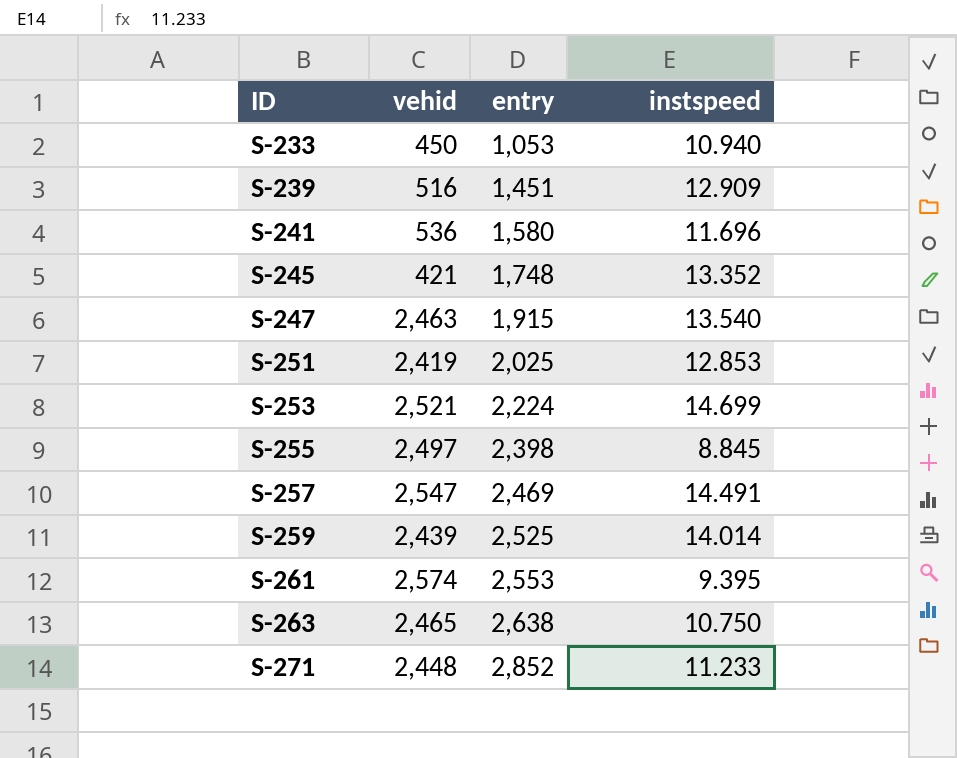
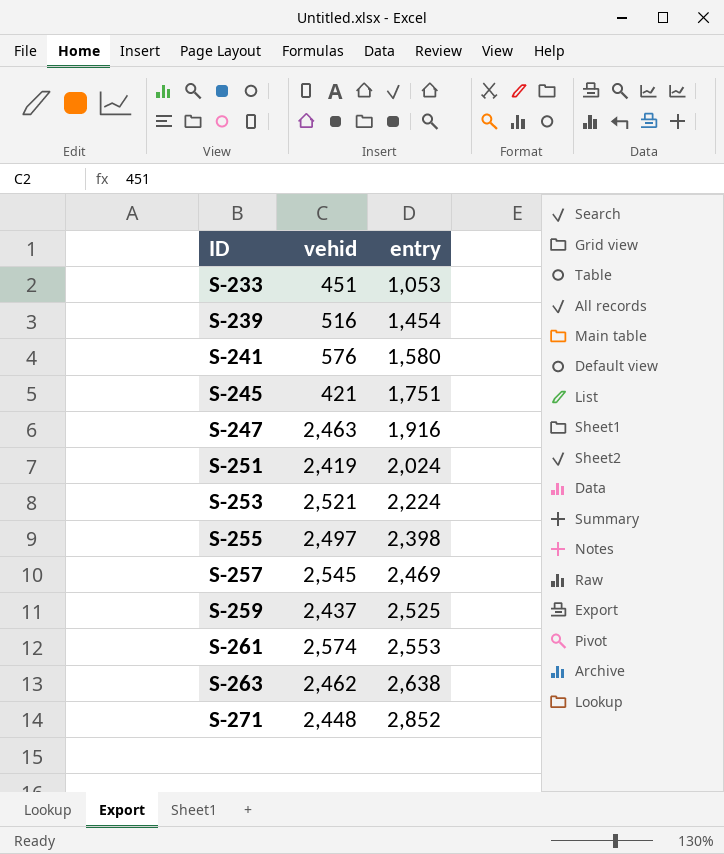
column instspeed | position: 4 -> none
S-233 | vehid: 450 -> 451
S-239 | entry: 1,451 -> 1,454
S-241 | vehid: 536 -> 576
S-245 | entry: 1,748 -> 1,751
S-247 | entry: 1,915 -> 1,916
S-251 | entry: 2,025 -> 2,024
S-257 | vehid: 2,547 -> 2,545
S-259 | vehid: 2,439 -> 2,437
S-263 | vehid: 2,465 -> 2,462

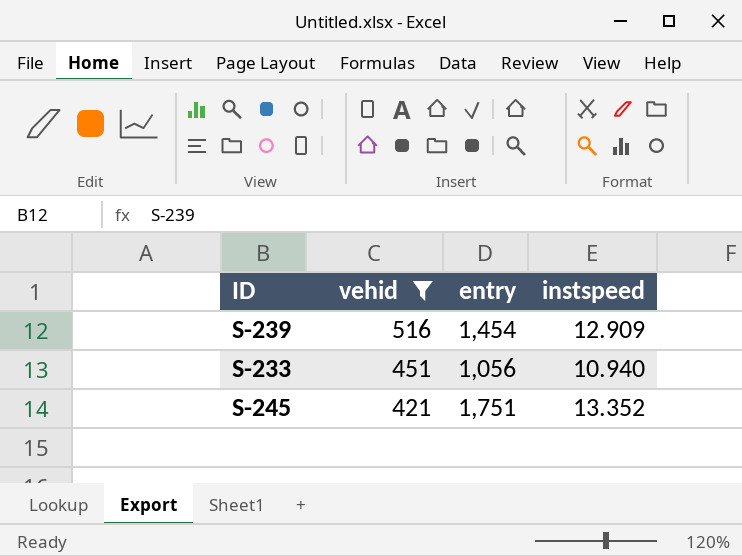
filter: none -> vehid <= 516
row order: ID ascending -> vehid descending
column instspeed | position: none -> 4
S-233 | entry: 1,053 -> 1,056

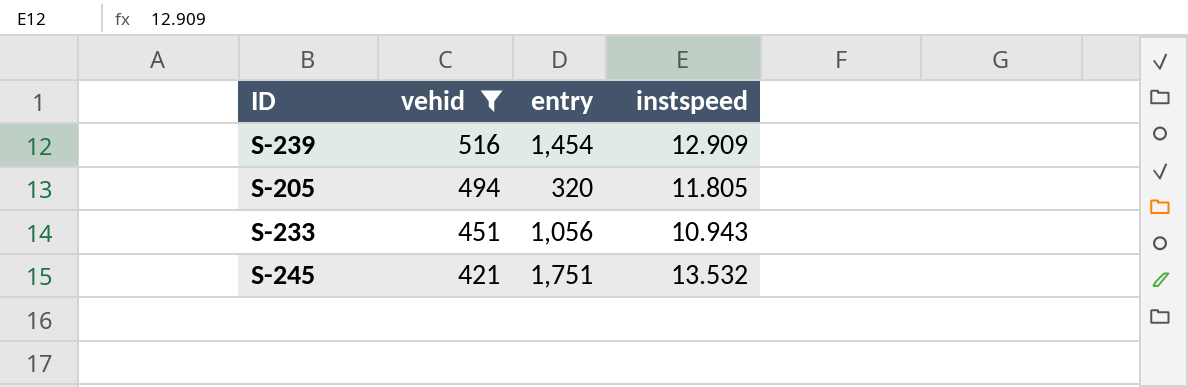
row S-205: none -> 494 | 320 | 11.805
S-233 | instspeed: 10.940 -> 10.943
S-245 | instspeed: 13.352 -> 13.532

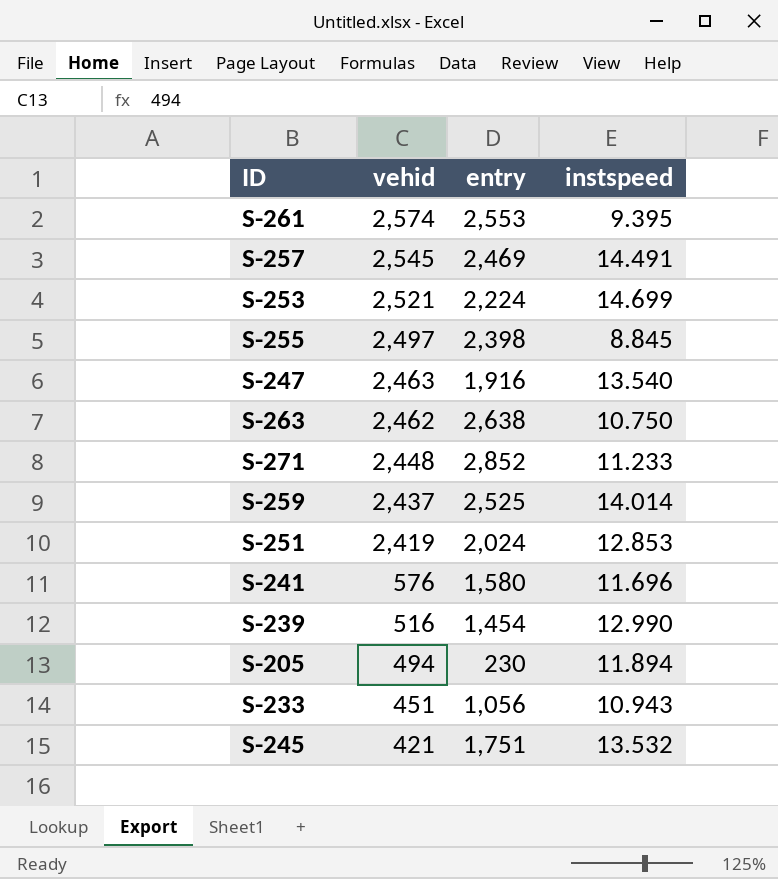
filter: vehid <= 516 -> none
S-239 | instspeed: 12.909 -> 12.990
S-205 | entry: 320 -> 230
S-205 | instspeed: 11.805 -> 11.894

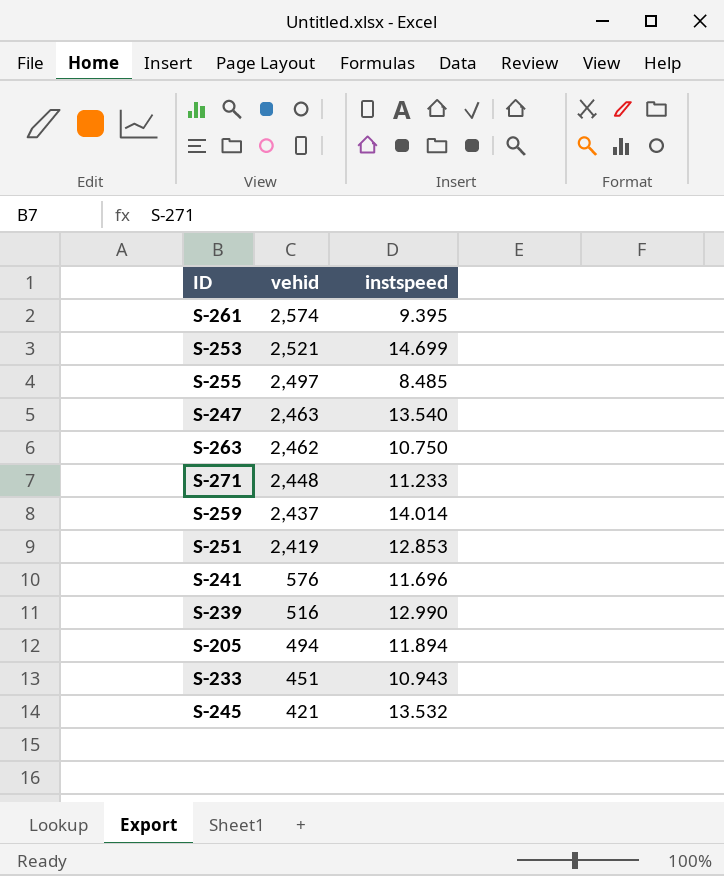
column entry | position: 3 -> none
row S-257: 2,545 | 2,469 | 14.491 -> none
S-255 | instspeed: 8.845 -> 8.485

